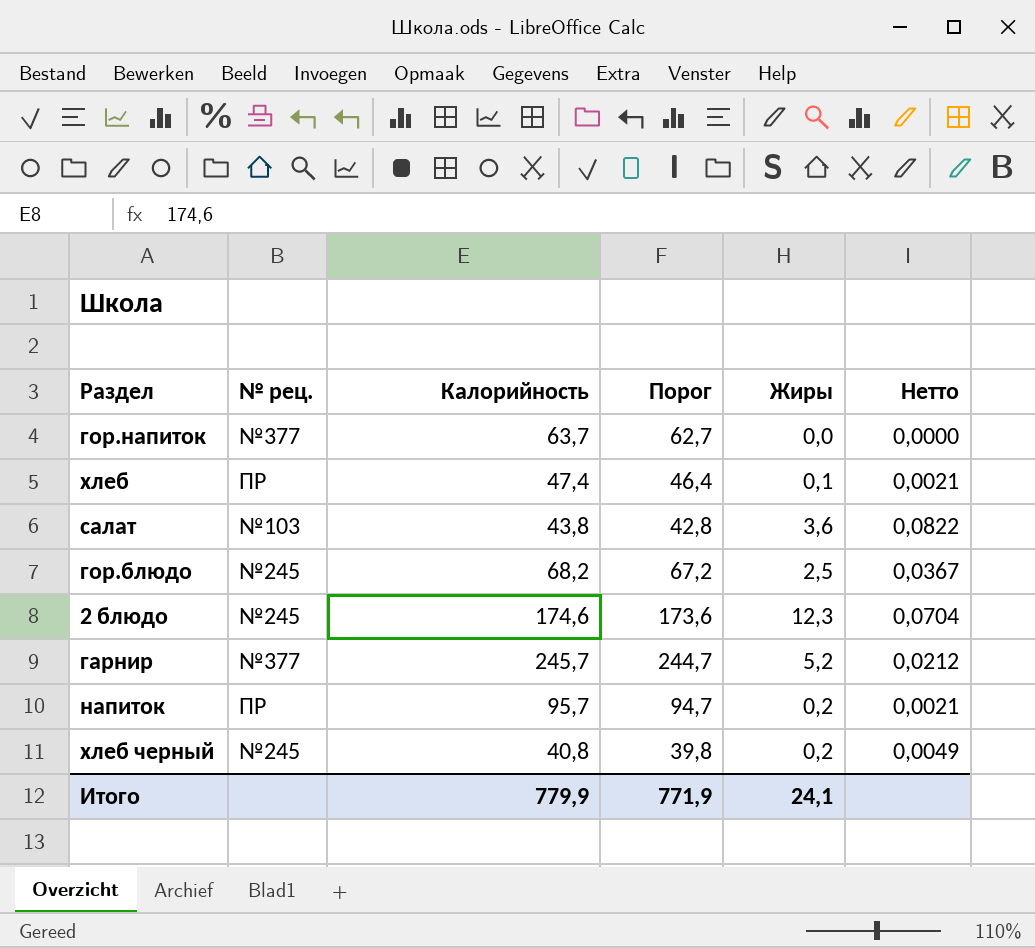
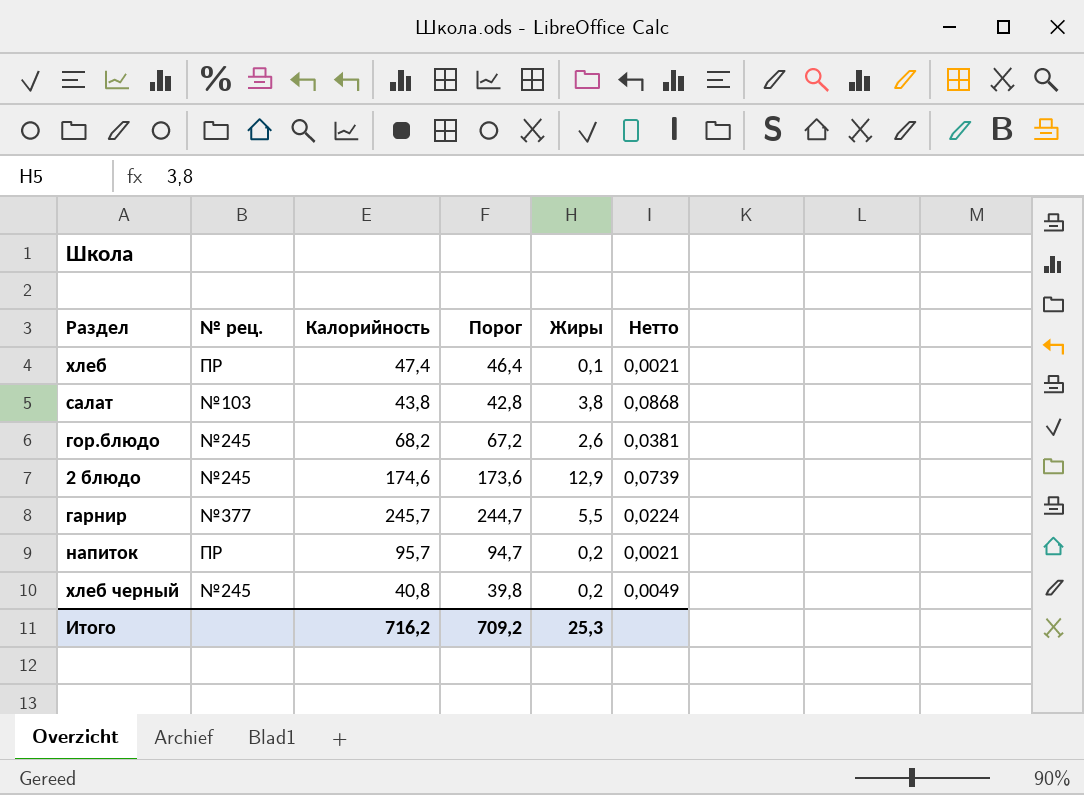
row гор.напиток: №377 | 63,7 | 62,7 | 0,0 | 0,0000 -> none
салат | Жиры: 3,6 -> 3,8
салат | Нетто: 0,0822 -> 0,0868
гор.блюдо | Жиры: 2,5 -> 2,6
гор.блюдо | Нетто: 0,0367 -> 0,0381
2 блюдо | Жиры: 12,3 -> 12,9
2 блюдо | Нетто: 0,0704 -> 0,0739
гарнир | Жиры: 5,2 -> 5,5
гарнир | Нетто: 0,0212 -> 0,0224
Итого | Калорийность: 779,9 -> 716,2
Итого | Порог: 771,9 -> 709,2
Итого | Жиры: 24,1 -> 25,3

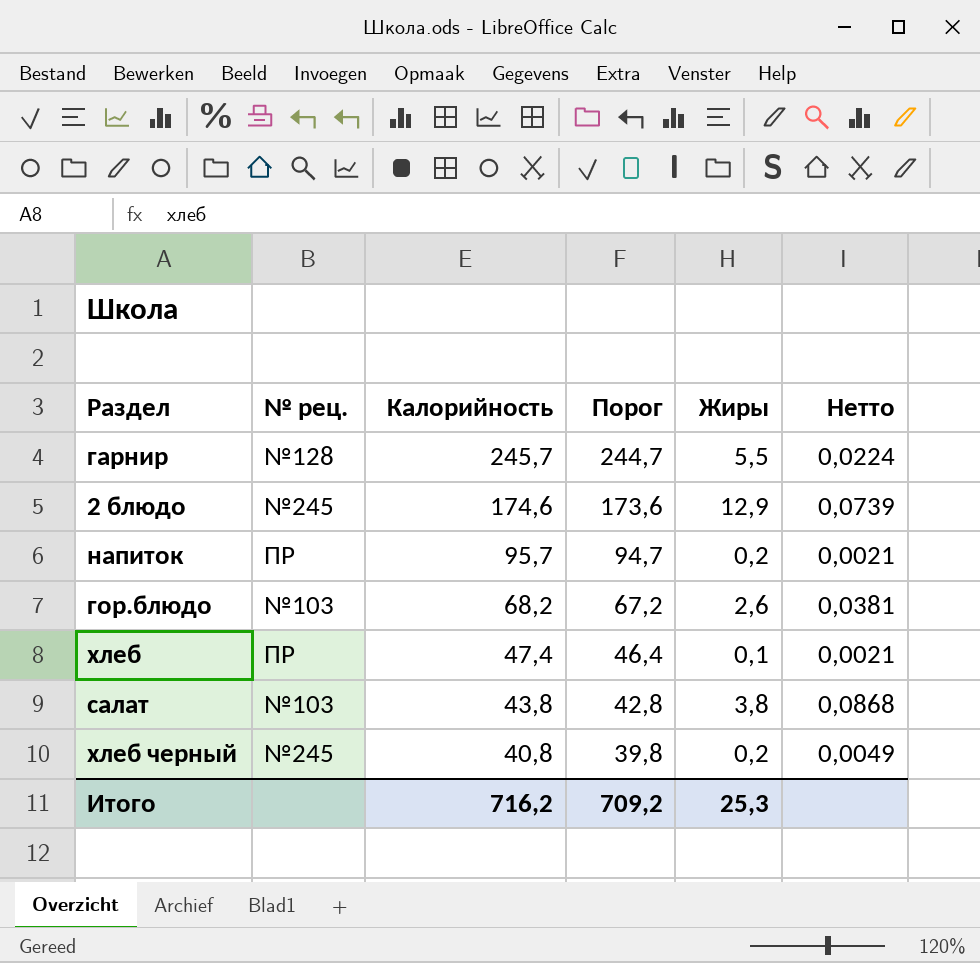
row order: none -> Калорийность descending
гарнир | № рец.: №377 -> №128
гор.блюдо | № рец.: №245 -> №103

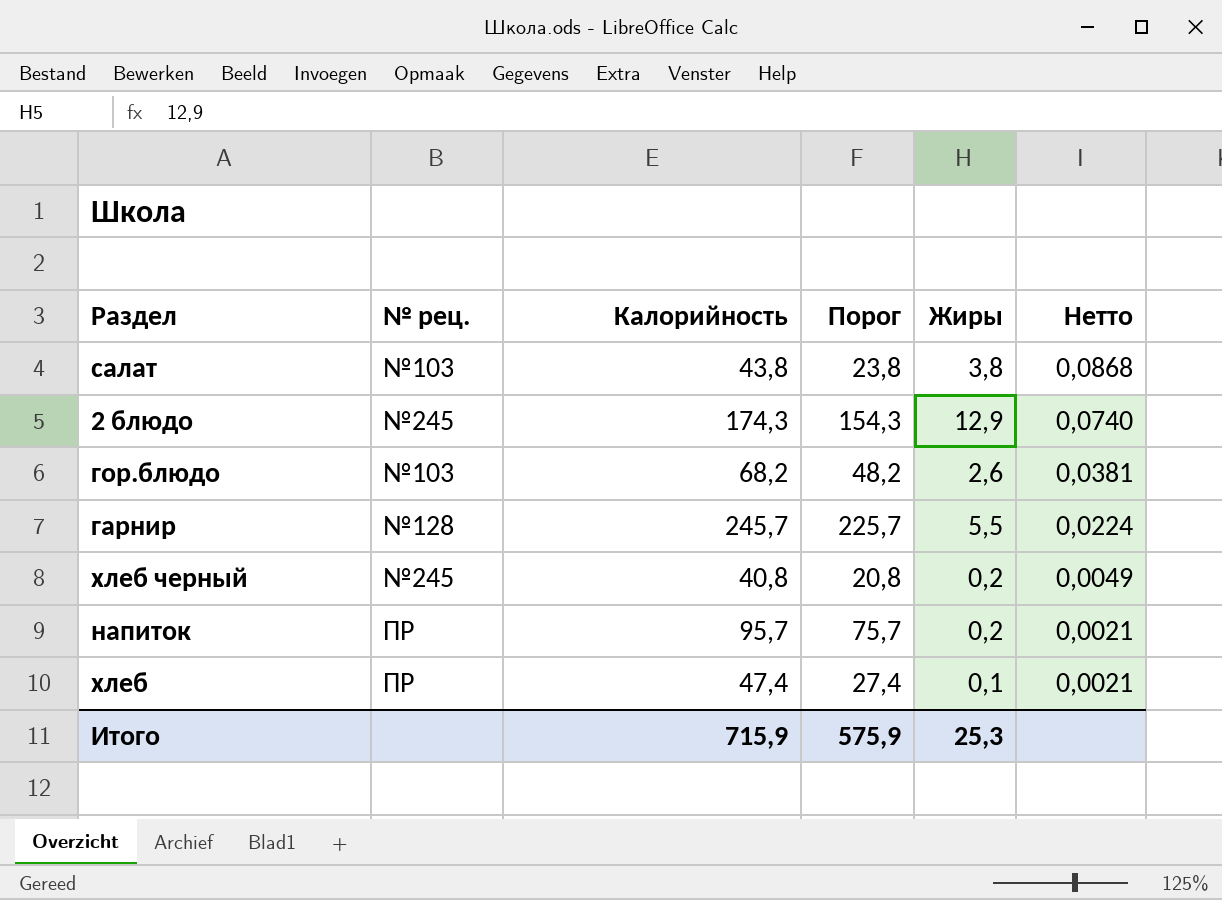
row order: Калорийность descending -> Нетто descending
column Порог | formula: [Калорийность] - 1 -> [Калорийность] - 20
2 блюдо | Калорийность: 174,6 -> 174,3
2 блюдо | Нетто: 0,0739 -> 0,0740
Итого | Калорийность: 716,2 -> 715,9
Итого | Порог: 709,2 -> 575,9

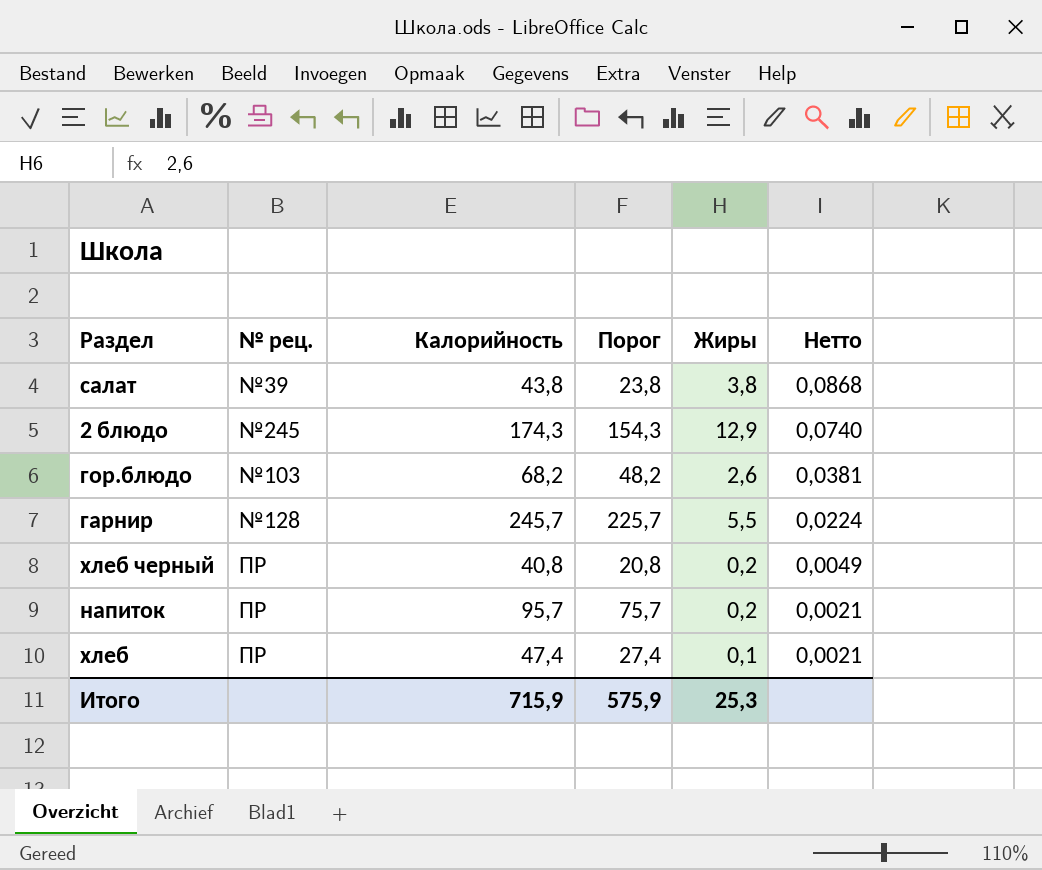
салат | № рец.: №103 -> №39
хлеб черный | № рец.: №245 -> ПР

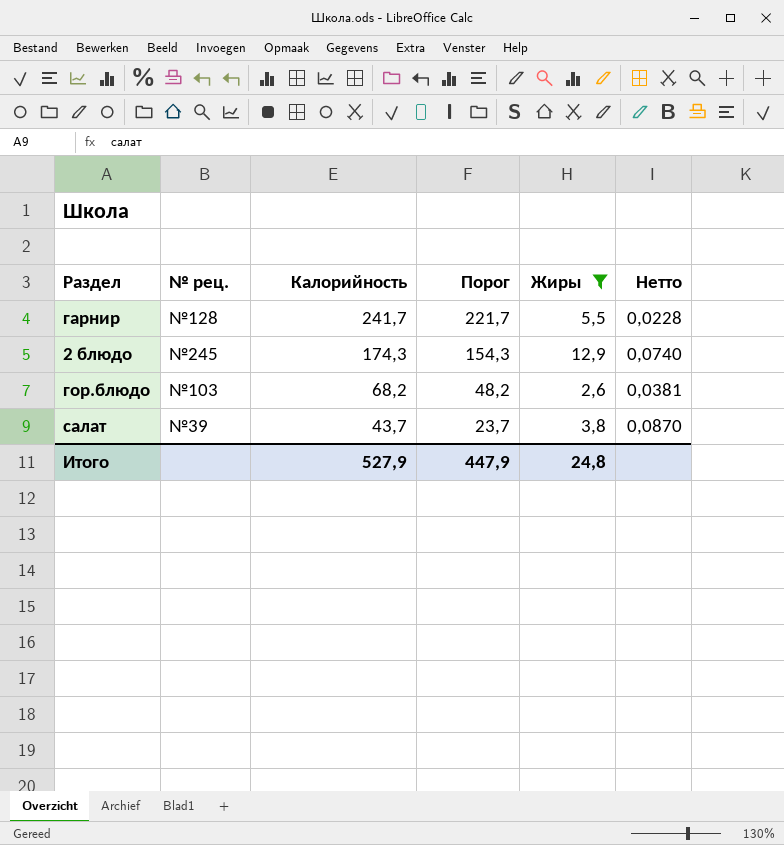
filter: none -> Жиры >= 2,6
row order: Нетто descending -> Калорийность descending
гарнир | Калорийность: 245,7 -> 241,7
гарнир | Порог: 225,7 -> 221,7
гарнир | Нетто: 0,0224 -> 0,0228
салат | Калорийность: 43,8 -> 43,7
салат | Порог: 23,8 -> 23,7
салат | Нетто: 0,0868 -> 0,0870
Итого | Калорийность: 715,9 -> 527,9
Итого | Порог: 575,9 -> 447,9
Итого | Жиры: 25,3 -> 24,8

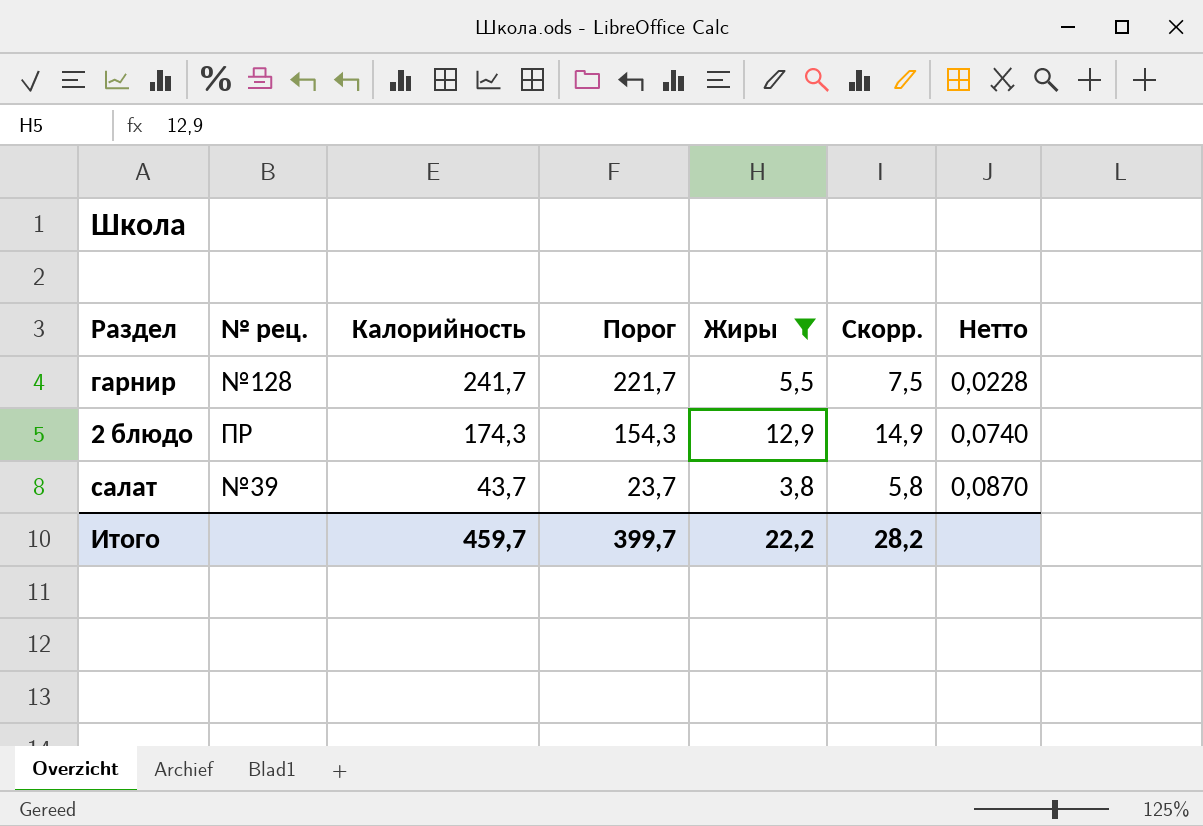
column Скорр. | formula: none -> [Жиры] + 2
row гор.блюдо: №103 | 68,2 | 48,2 | 2,6 | 0,0381 -> none
2 блюдо | № рец.: №245 -> ПР
Итого | Калорийность: 527,9 -> 459,7
Итого | Порог: 447,9 -> 399,7
Итого | Жиры: 24,8 -> 22,2

